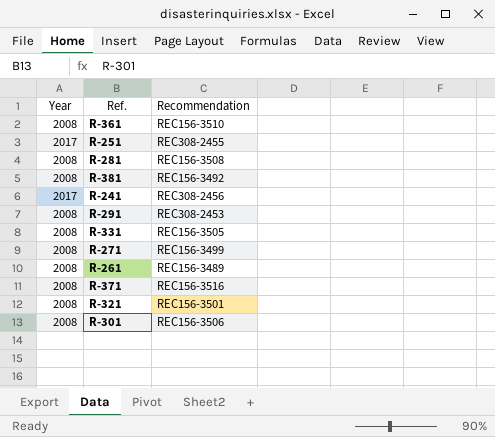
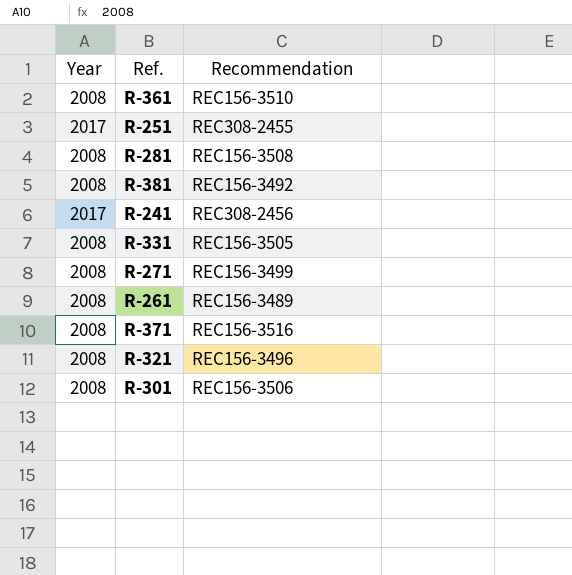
row R-291: 2008 | REC308-2453 -> none
R-321 | Recommendation: REC156-3501 -> REC156-3496

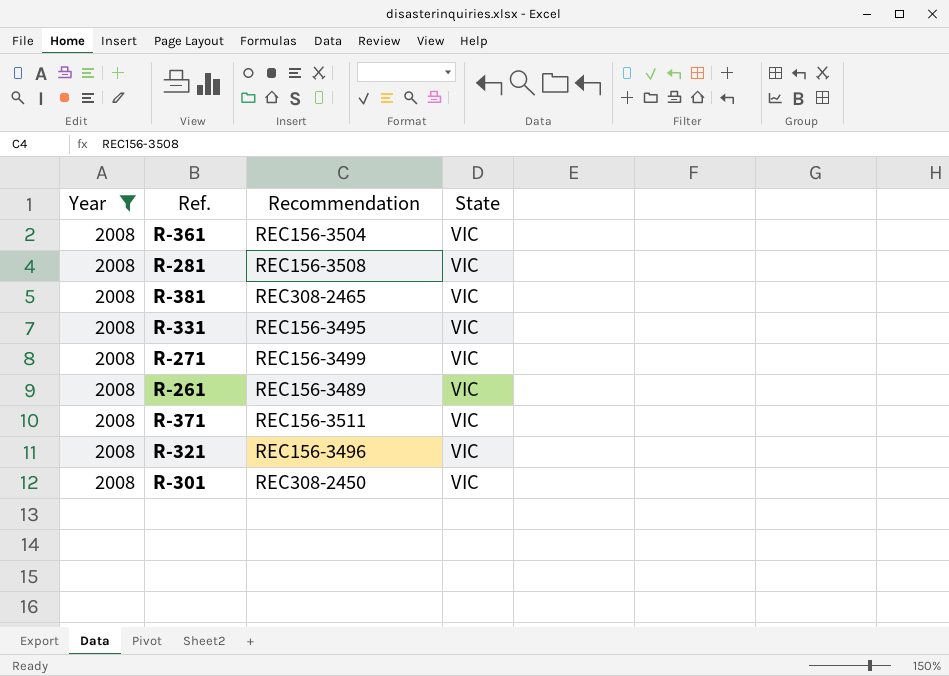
filter: none -> Year = 2008
column State | position: none -> 4
R-361 | Recommendation: REC156-3510 -> REC156-3504
R-381 | Recommendation: REC156-3492 -> REC308-2465
R-331 | Recommendation: REC156-3505 -> REC156-3495
R-371 | Recommendation: REC156-3516 -> REC156-3511
R-301 | Recommendation: REC156-3506 -> REC308-2450

